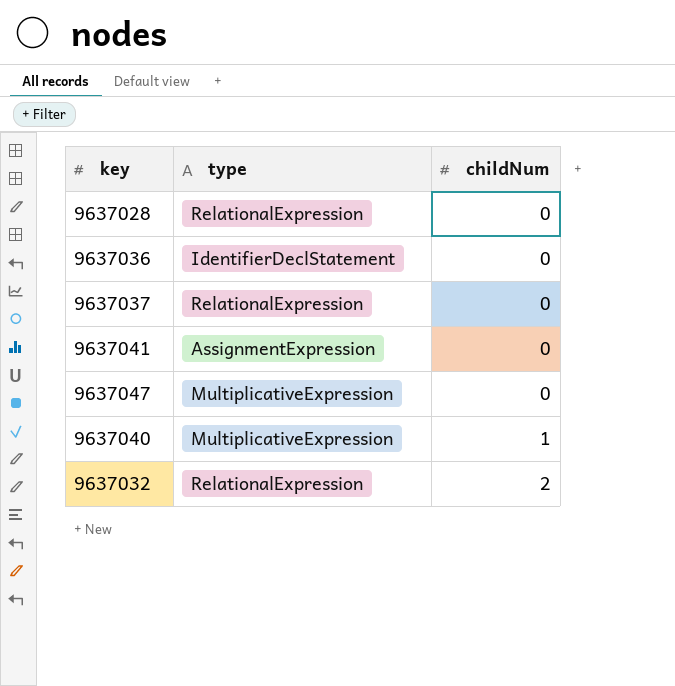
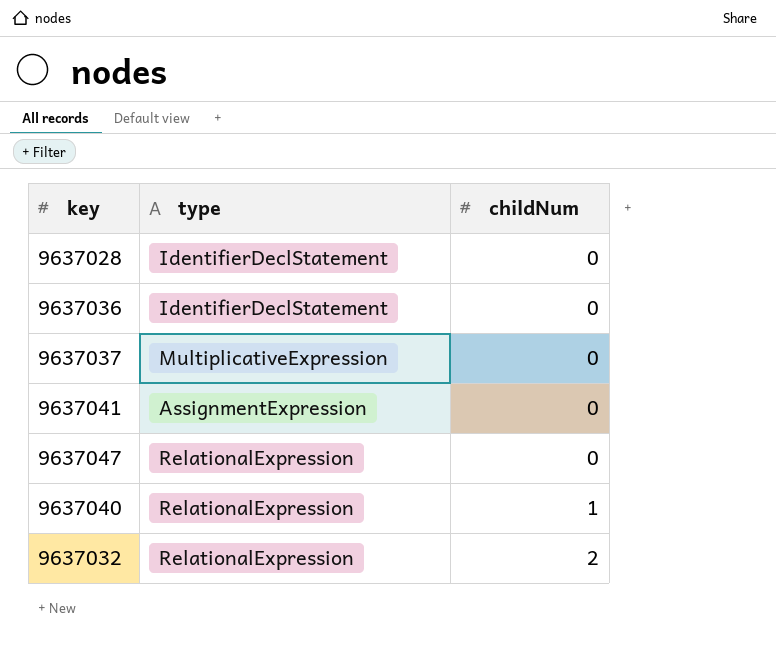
9637028 | type: RelationalExpression -> IdentifierDeclStatement
9637037 | type: RelationalExpression -> MultiplicativeExpression
9637047 | type: MultiplicativeExpression -> RelationalExpression
9637040 | type: MultiplicativeExpression -> RelationalExpression

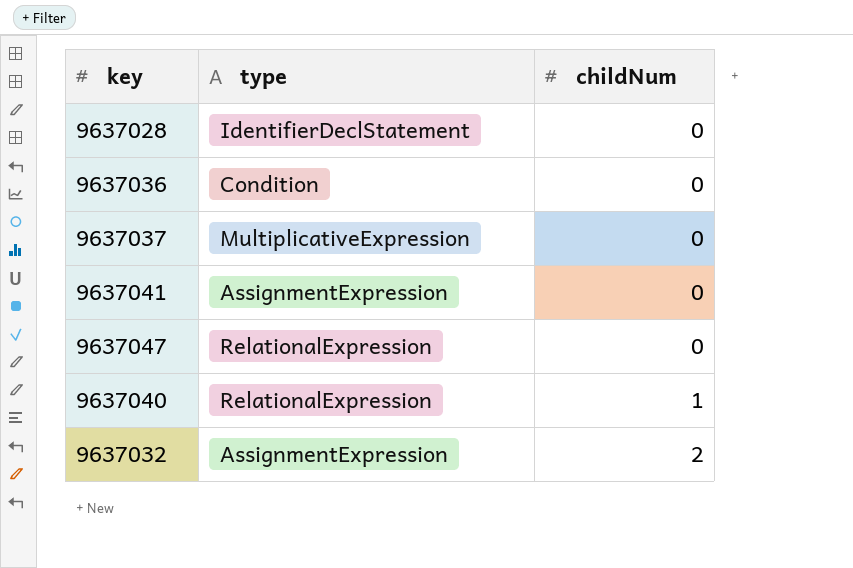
9637036 | type: IdentifierDeclStatement -> Condition
9637032 | type: RelationalExpression -> AssignmentExpression

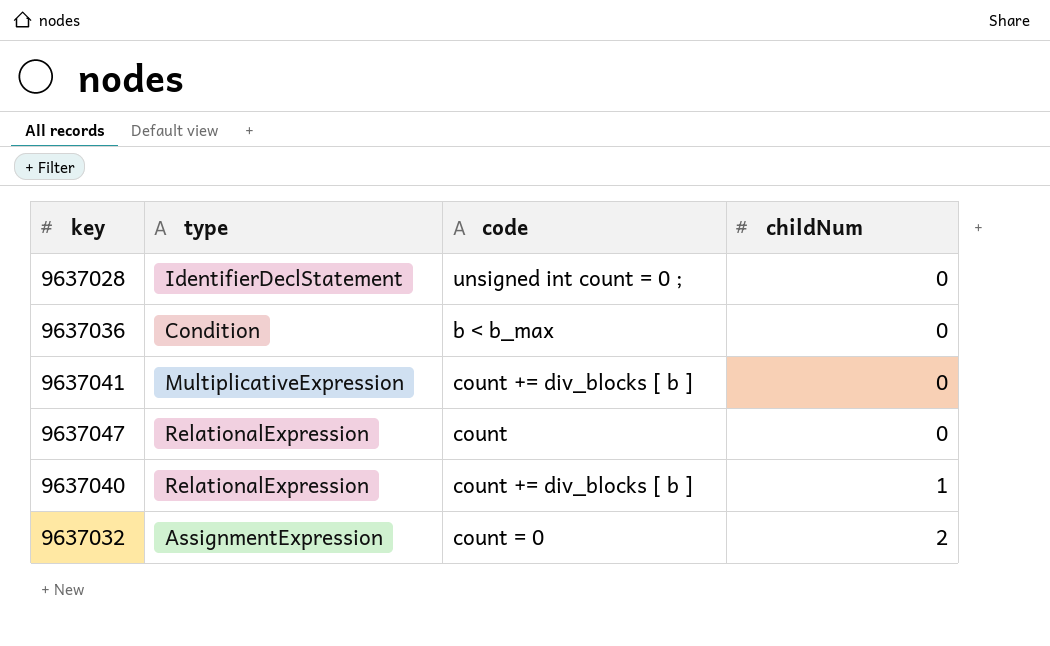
column code | position: none -> 3
row 9637037: MultiplicativeExpression | 0 -> none
9637041 | type: AssignmentExpression -> MultiplicativeExpression

